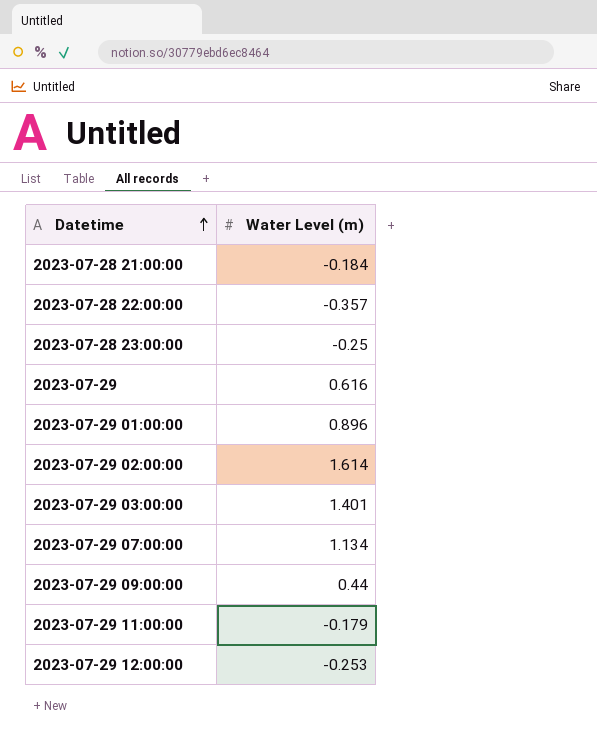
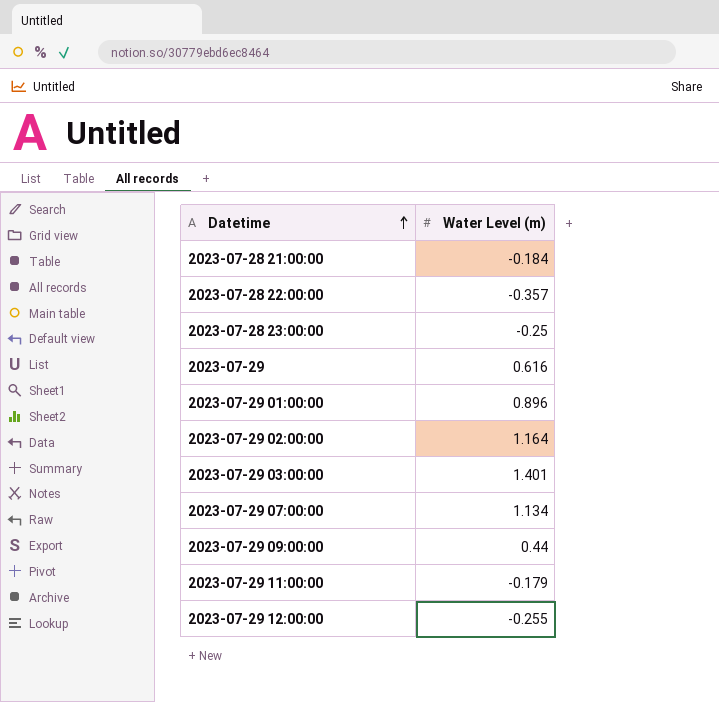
2023-07-29 02:00:00 | Water Level (m): 1.614 -> 1.164
2023-07-29 12:00:00 | Water Level (m): -0.253 -> -0.255

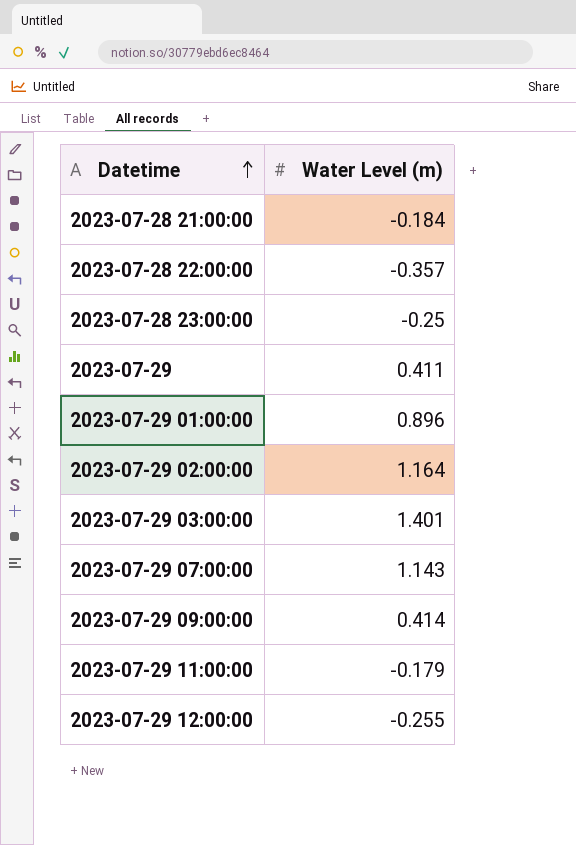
2023-07-29 | Water Level (m): 0.616 -> 0.411
2023-07-29 07:00:00 | Water Level (m): 1.134 -> 1.143
2023-07-29 09:00:00 | Water Level (m): 0.44 -> 0.414

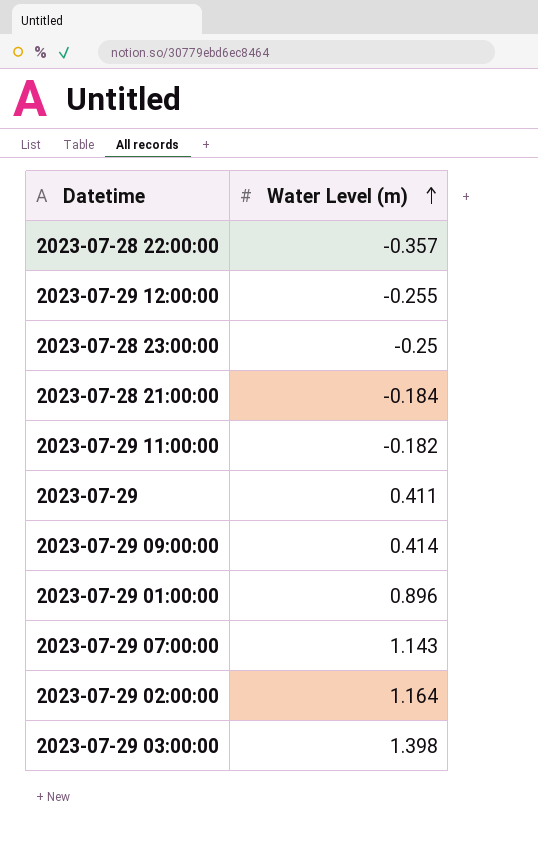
row order: Datetime ascending -> Water Level (m) ascending
2023-07-29 11:00:00 | Water Level (m): -0.179 -> -0.182
2023-07-29 03:00:00 | Water Level (m): 1.401 -> 1.398

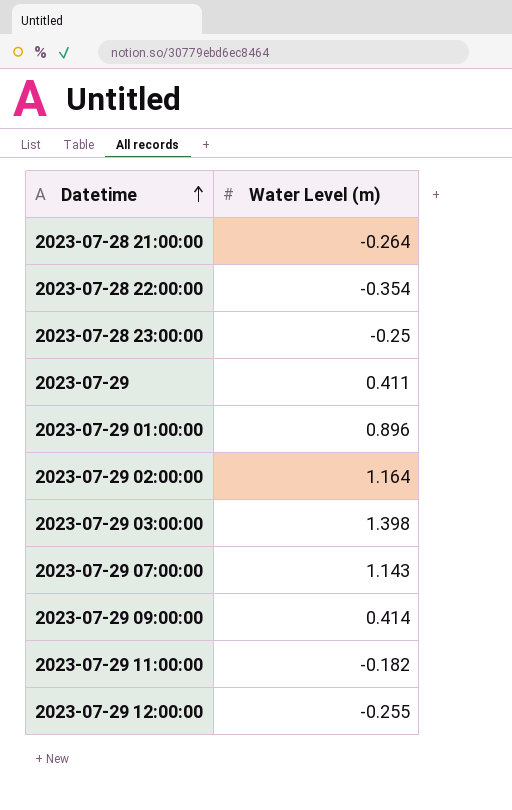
row order: Water Level (m) ascending -> Datetime ascending
2023-07-28 21:00:00 | Water Level (m): -0.184 -> -0.264
2023-07-28 22:00:00 | Water Level (m): -0.357 -> -0.354

